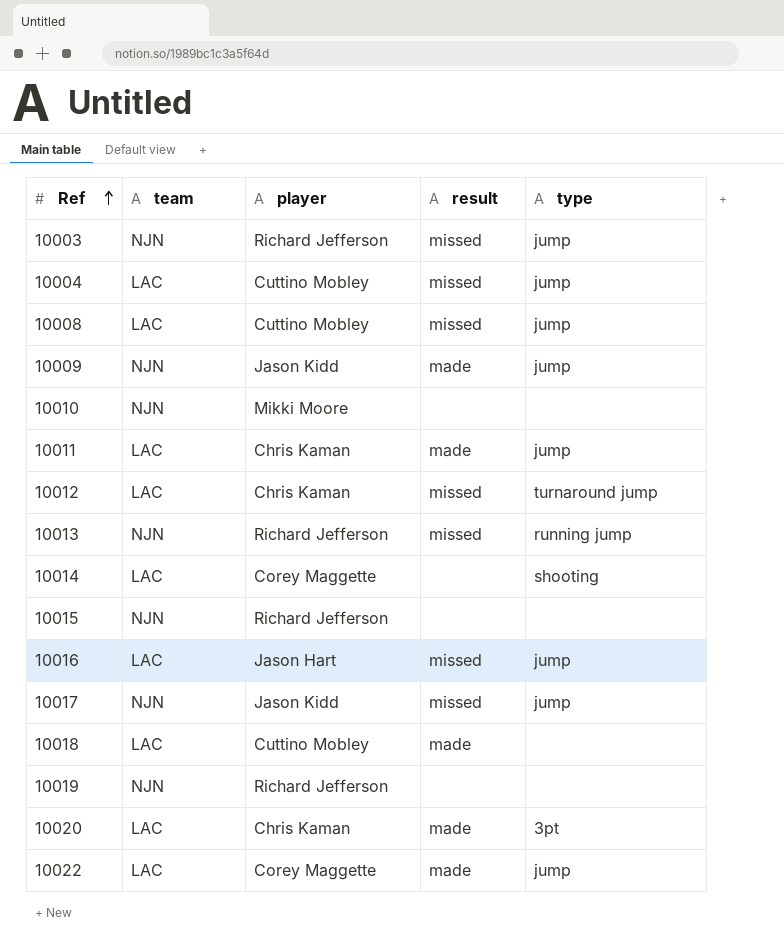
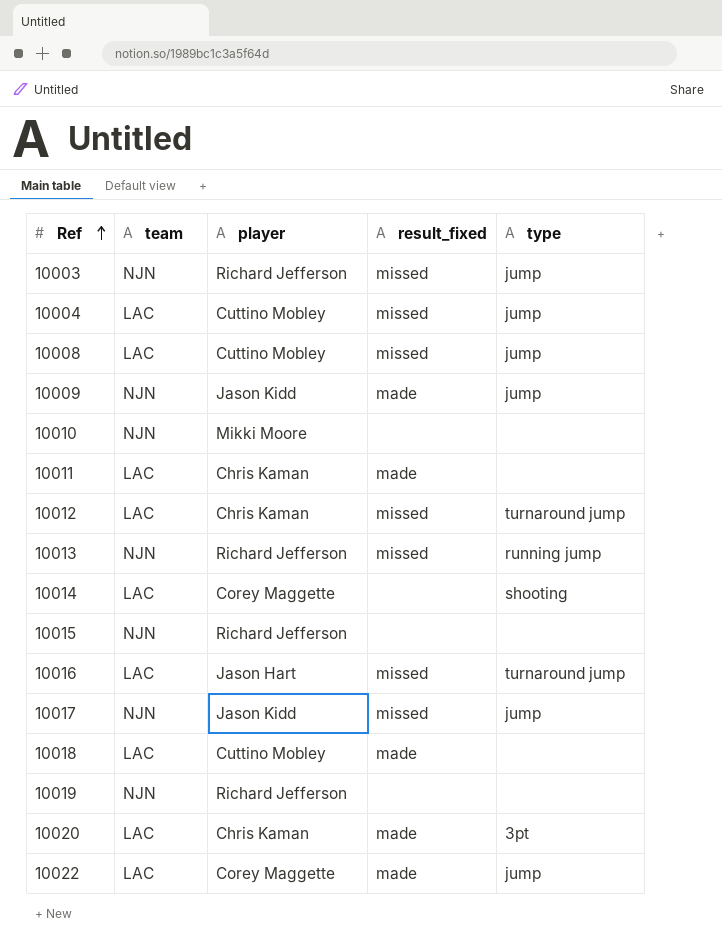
column name: result -> result_fixed
10011 | type: jump -> none
10016 | type: jump -> turnaround jump

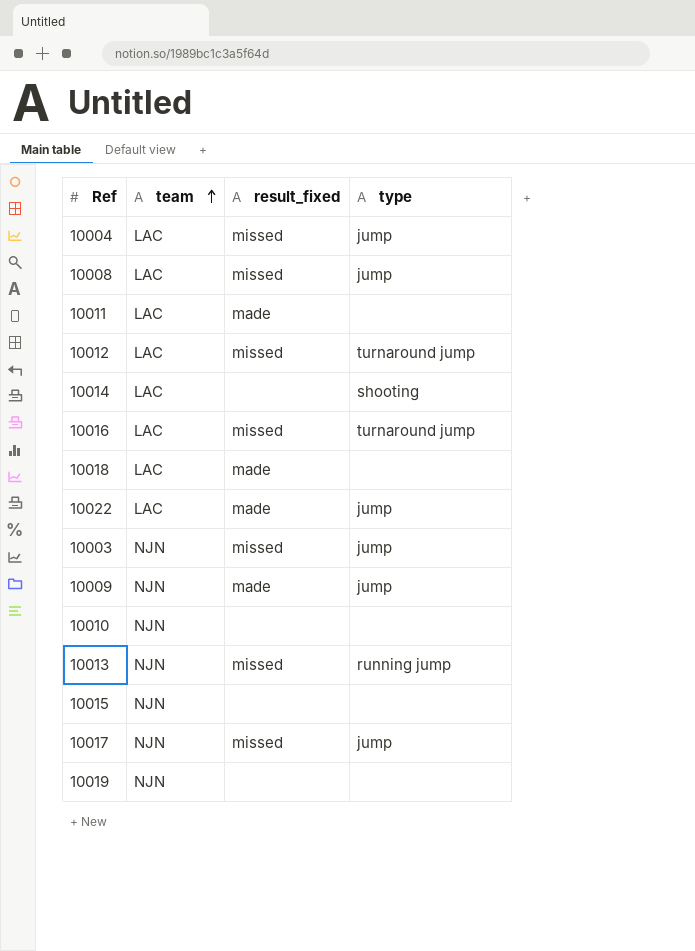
row order: Ref ascending -> team ascending
column player | position: 3 -> none
row 10020: LAC | Chris Kaman | made | 3pt -> none

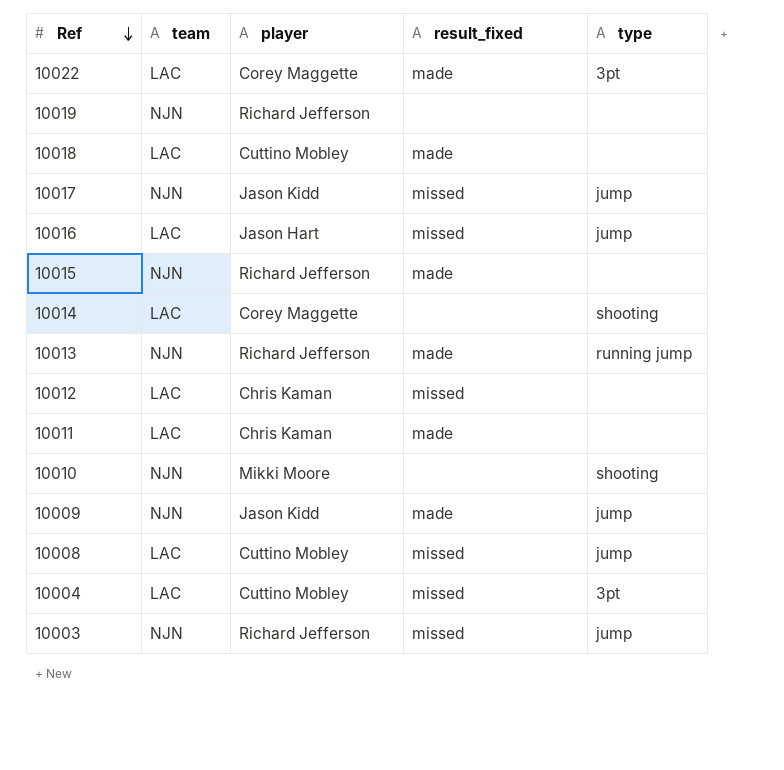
row order: team ascending -> Ref descending
column player | position: none -> 3
10022 | type: jump -> 3pt
10016 | type: turnaround jump -> jump
10015 | result_fixed: none -> made
10013 | result_fixed: missed -> made
10012 | type: turnaround jump -> none
10010 | type: none -> shooting
10004 | type: jump -> 3pt

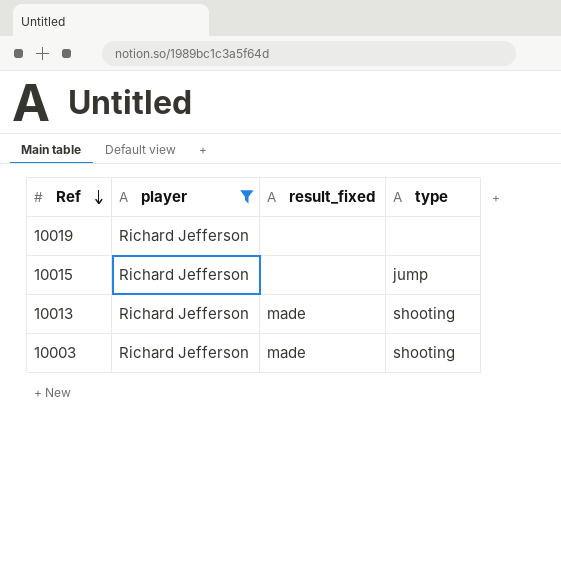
filter: none -> player = Richard Jefferson
column team | position: 2 -> none
10015 | result_fixed: made -> none
10015 | type: none -> jump
10013 | type: running jump -> shooting
10003 | result_fixed: missed -> made
10003 | type: jump -> shooting

